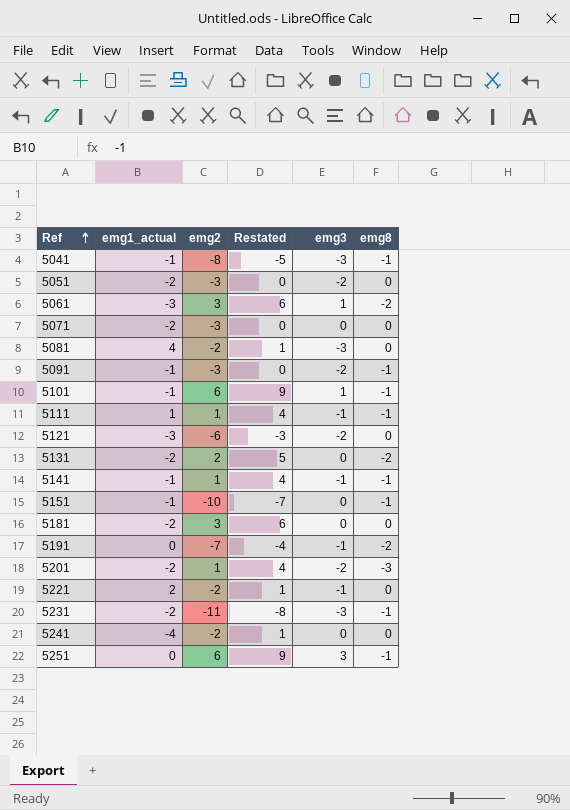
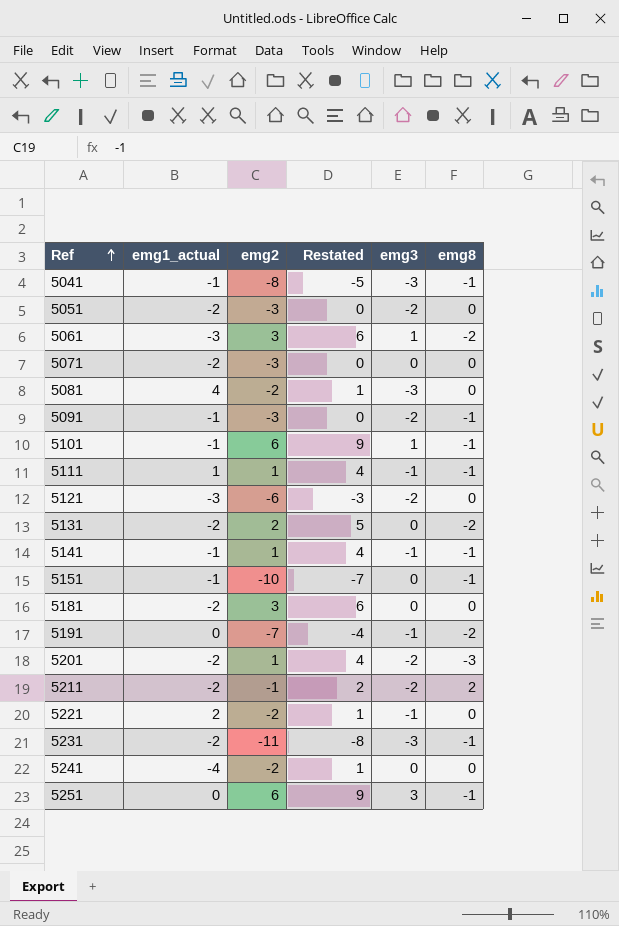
row 5211: none -> -2 | -1 | 2 | -2 | 2

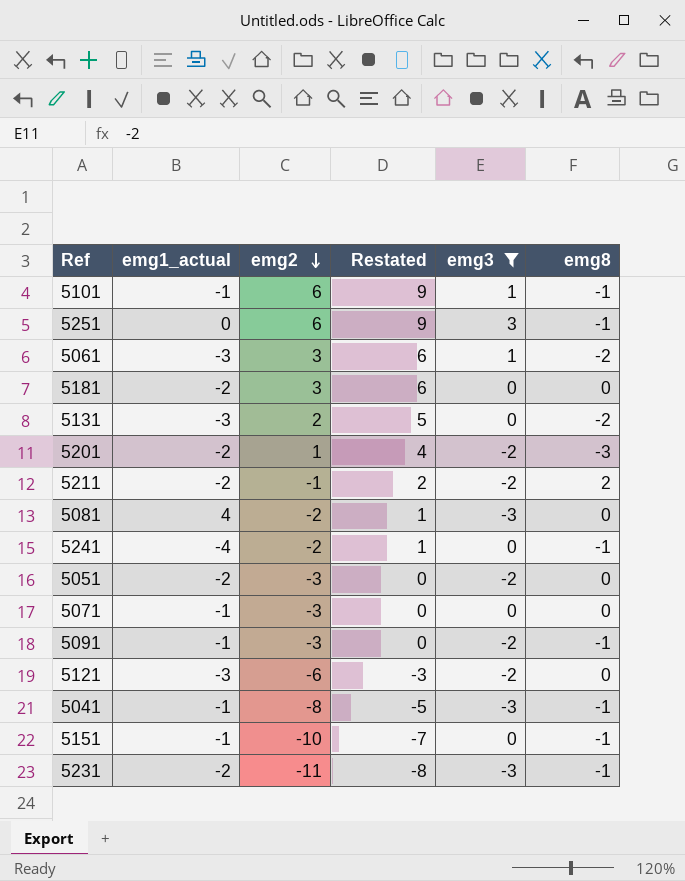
filter: none -> emg3 != -1
row order: Ref ascending -> emg2 descending
5131 | emg1_actual: -2 -> -3
5241 | emg8: 0 -> -1
5071 | emg1_actual: -2 -> -1

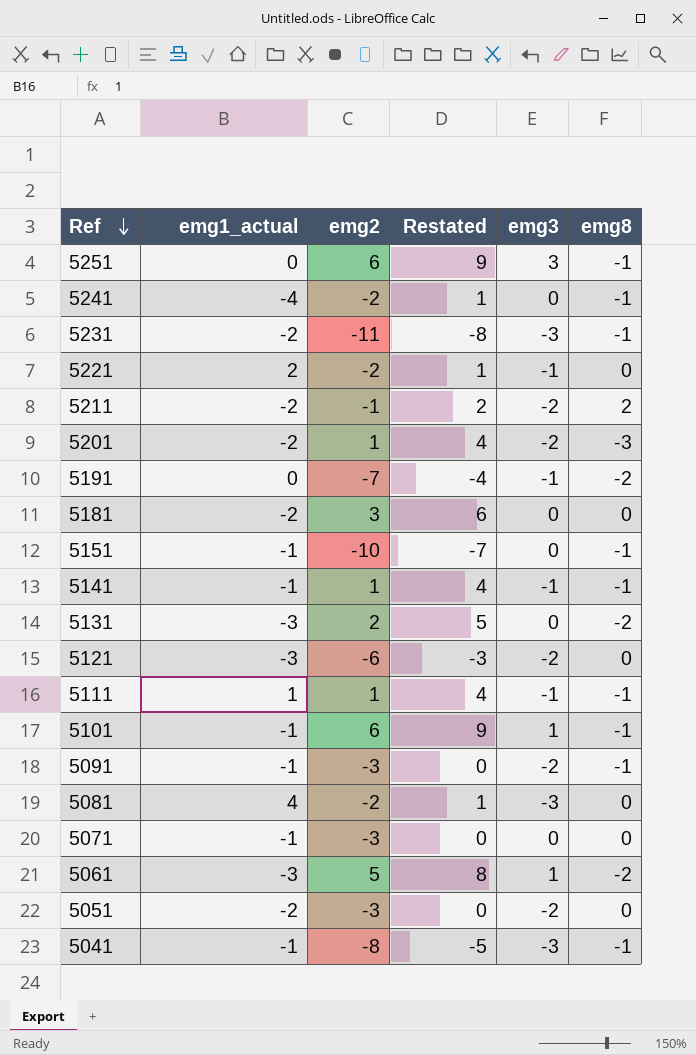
filter: emg3 != -1 -> none
row order: emg2 descending -> Ref descending
5061 | emg2: 3 -> 5
5061 | Restated: 6 -> 8

